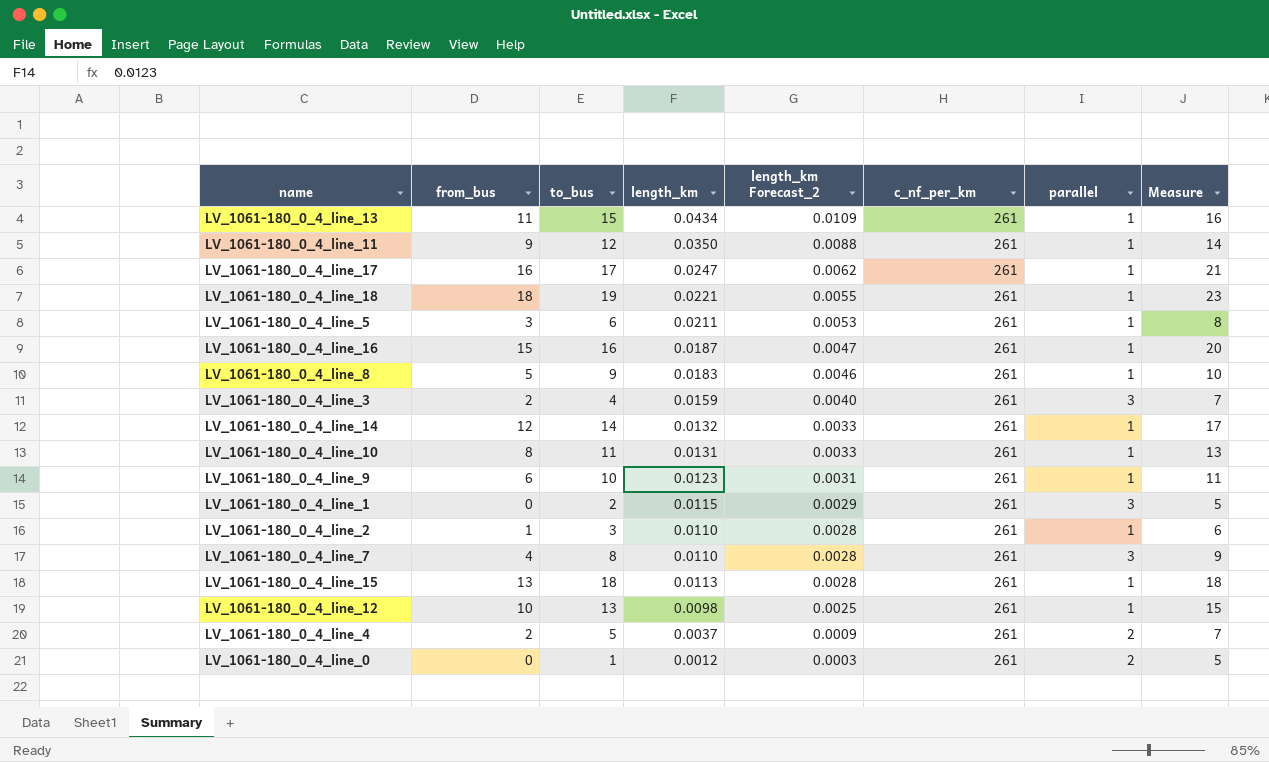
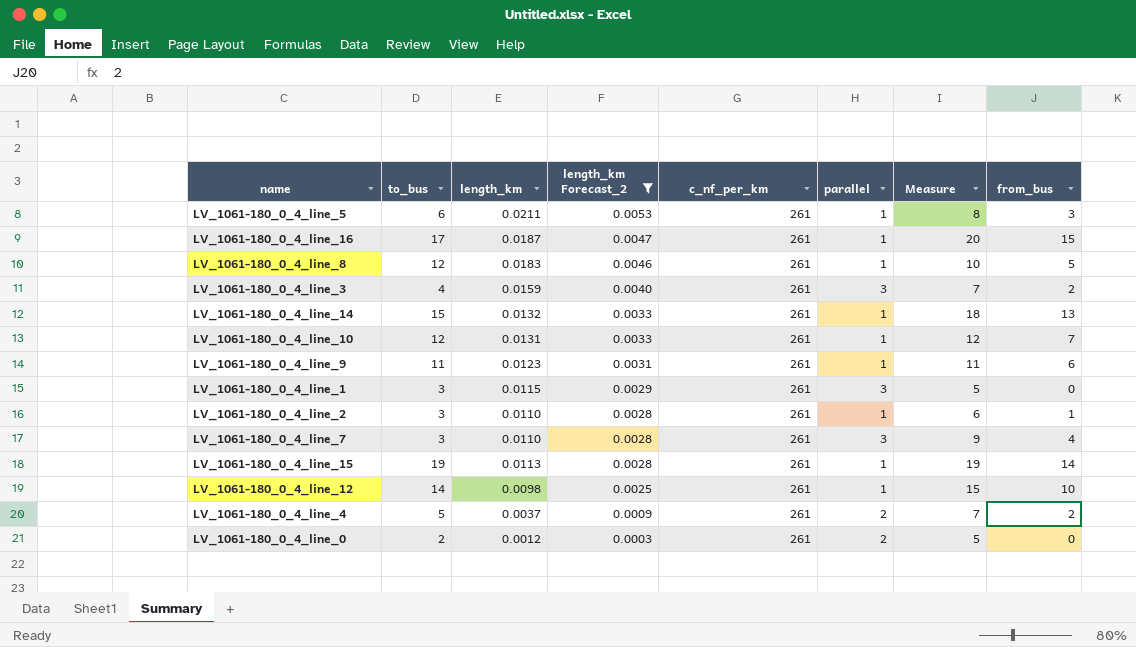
filter: none -> length_km Forecast_2 <= 0.0053
column from_bus | position: 2 -> 8
LV_1061-180_0_4_line_16 | to_bus: 16 -> 17
LV_1061-180_0_4_line_8 | to_bus: 9 -> 12
LV_1061-180_0_4_line_14 | to_bus: 14 -> 15
LV_1061-180_0_4_line_14 | Measure: 17 -> 18
LV_1061-180_0_4_line_14 | from_bus: 12 -> 13
LV_1061-180_0_4_line_10 | to_bus: 11 -> 12
LV_1061-180_0_4_line_10 | Measure: 13 -> 12
LV_1061-180_0_4_line_10 | from_bus: 8 -> 7
LV_1061-180_0_4_line_9 | to_bus: 10 -> 11
LV_1061-180_0_4_line_1 | to_bus: 2 -> 3
LV_1061-180_0_4_line_7 | to_bus: 8 -> 3
LV_1061-180_0_4_line_15 | to_bus: 18 -> 19
LV_1061-180_0_4_line_15 | Measure: 18 -> 19
LV_1061-180_0_4_line_15 | from_bus: 13 -> 14
LV_1061-180_0_4_line_12 | to_bus: 13 -> 14
LV_1061-180_0_4_line_0 | to_bus: 1 -> 2

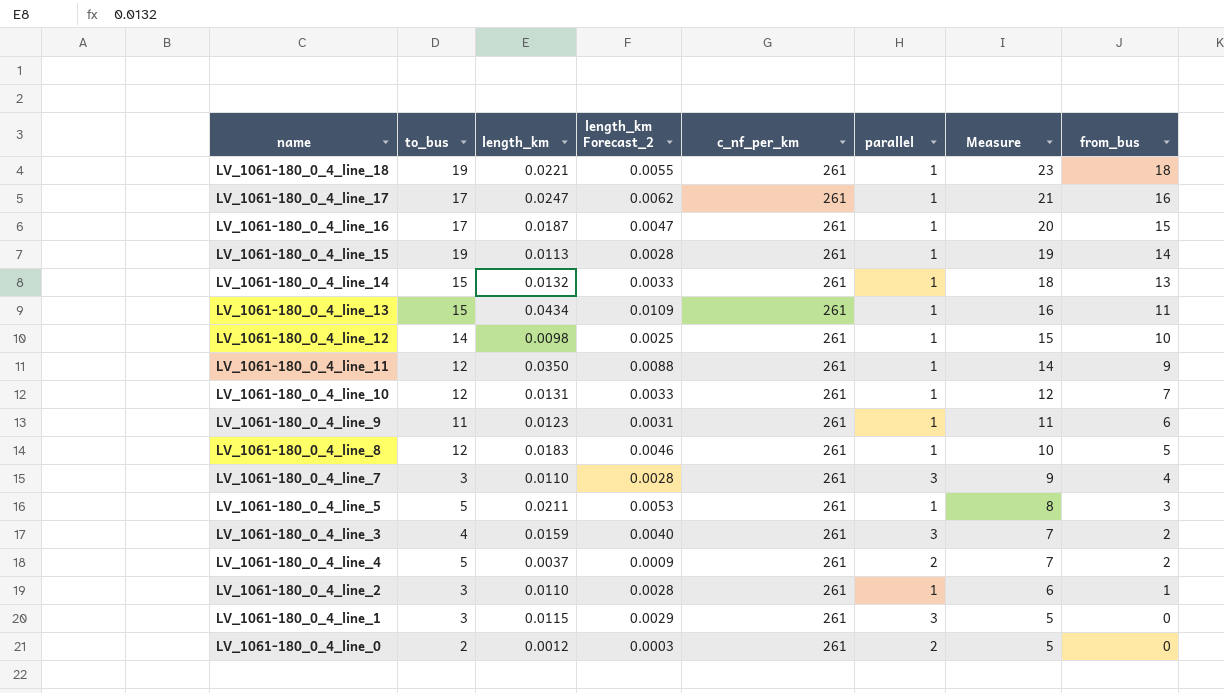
filter: length_km Forecast_2 <= 0.0053 -> none
row order: length_km Forecast_2 descending -> Measure descending
LV_1061-180_0_4_line_5 | to_bus: 6 -> 5

